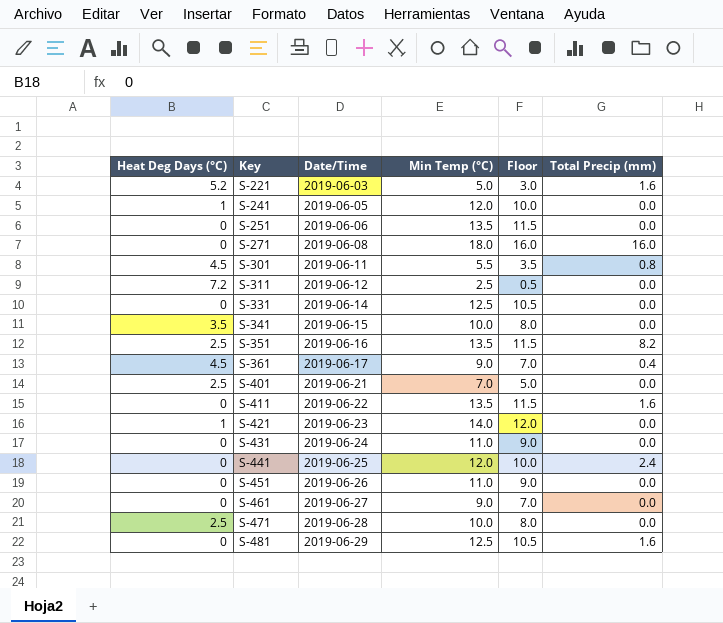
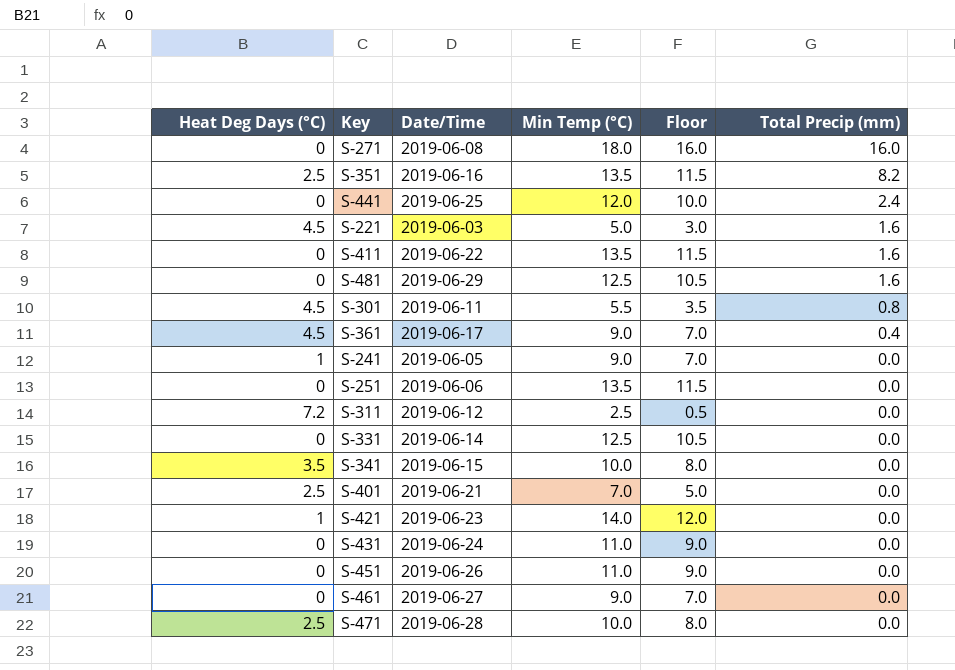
row order: Key ascending -> Total Precip (mm) descending
S-221 | Heat Deg Days (°C): 5.2 -> 4.5
S-241 | Min Temp (°C): 12.0 -> 9.0
S-241 | Floor: 10.0 -> 7.0

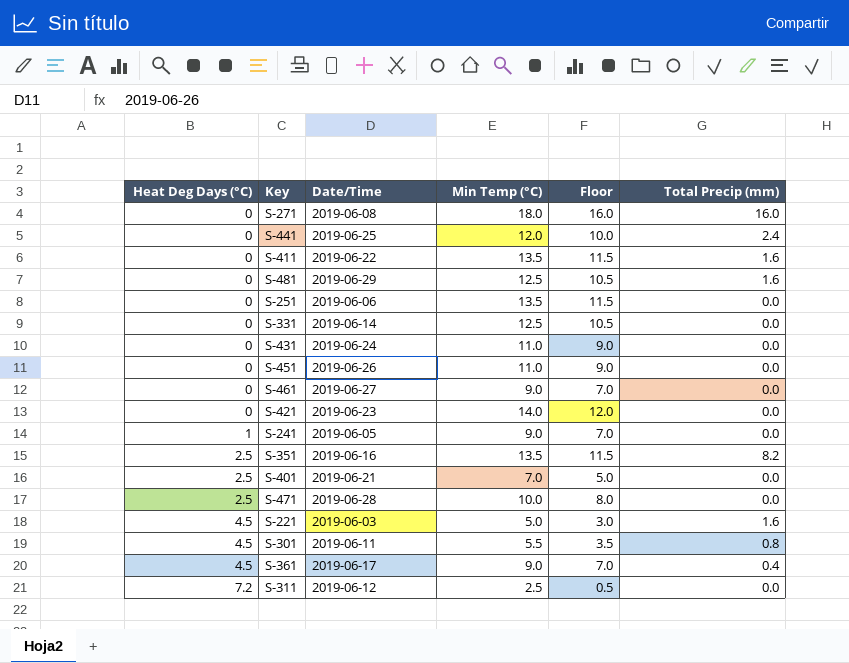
row order: Total Precip (mm) descending -> Heat Deg Days (°C) ascending
row S-341: 3.5 | 2019-06-15 | 10.0 | 8.0 | 0.0 -> none
S-421 | Heat Deg Days (°C): 1 -> 0

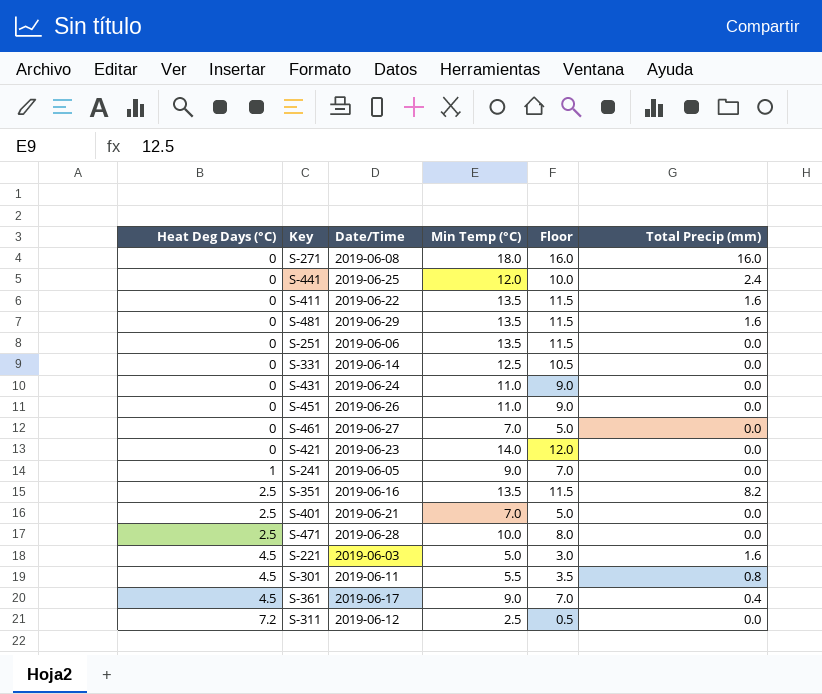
S-481 | Min Temp (°C): 12.5 -> 13.5
S-481 | Floor: 10.5 -> 11.5
S-461 | Min Temp (°C): 9.0 -> 7.0
S-461 | Floor: 7.0 -> 5.0

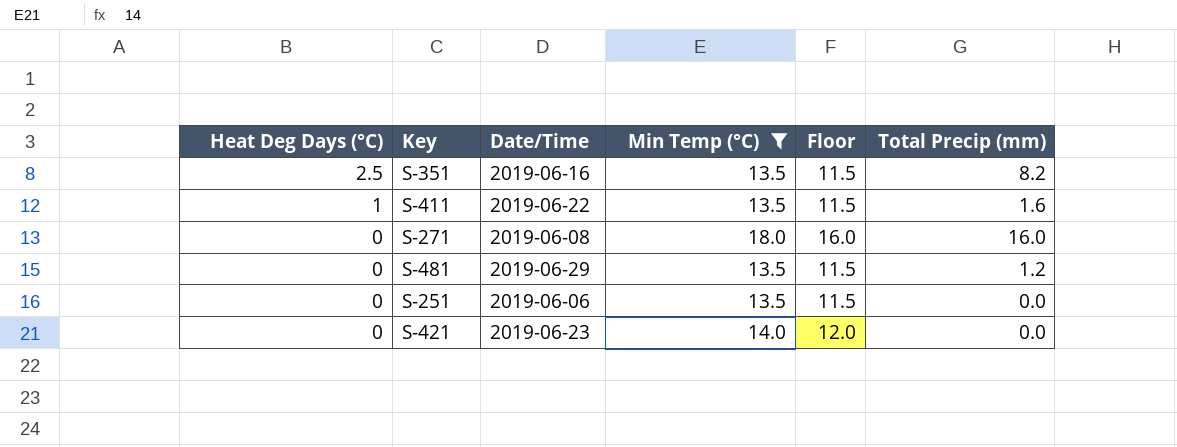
filter: none -> Min Temp (°C) >= 13.5
row order: Heat Deg Days (°C) ascending -> Heat Deg Days (°C) descending
S-411 | Heat Deg Days (°C): 0 -> 1
S-481 | Total Precip (mm): 1.6 -> 1.2

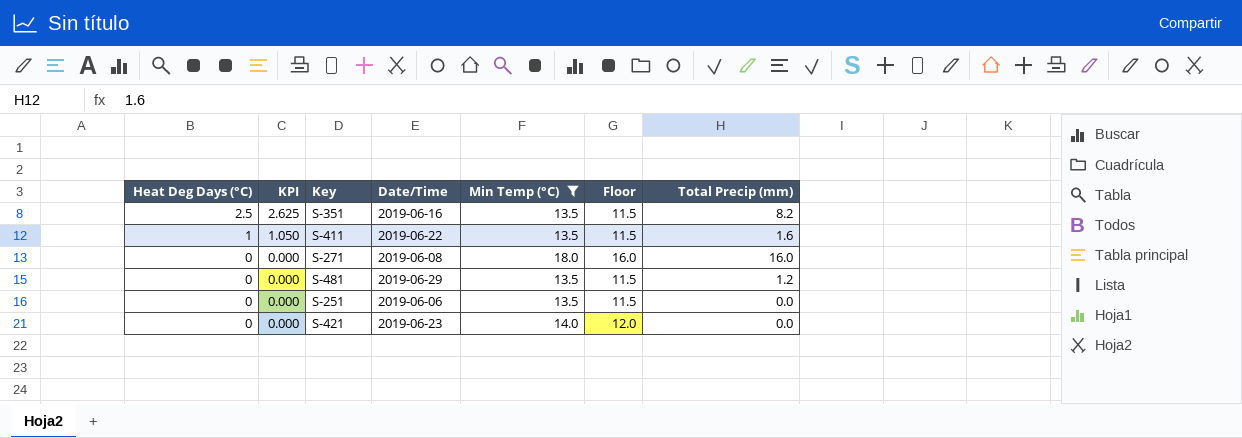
column KPI | formula: none -> [Heat Deg Days (°C)] * 1.05

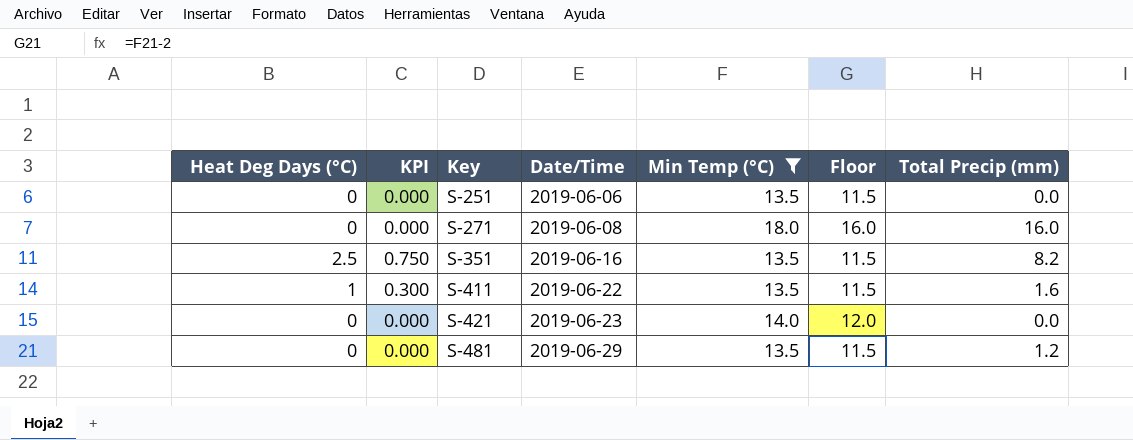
row order: Heat Deg Days (°C) descending -> Key ascending
column KPI | formula: [Heat Deg Days (°C)] * 1.05 -> [Heat Deg Days (°C)] * 0.3

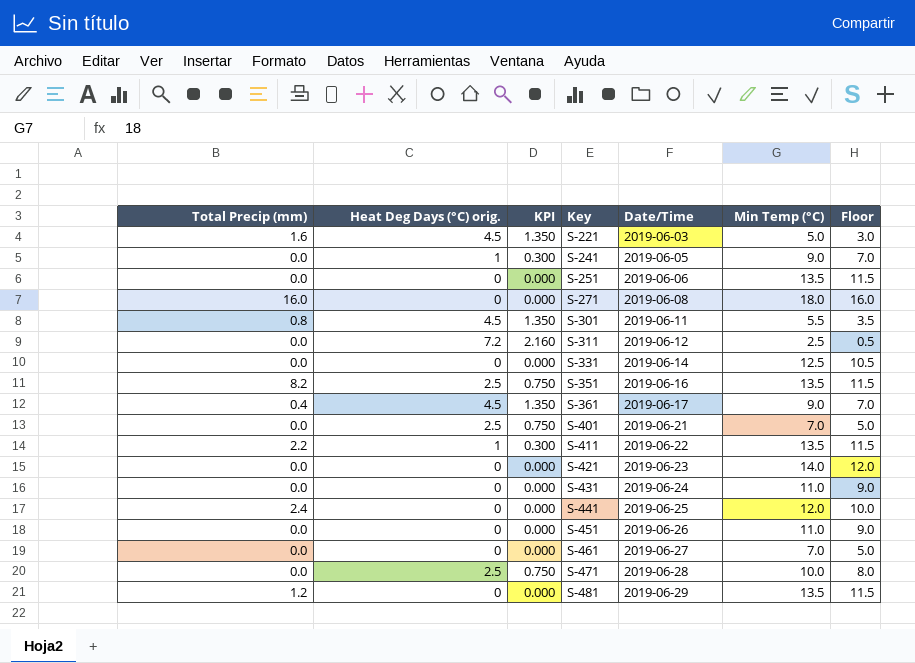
filter: Min Temp (°C) >= 13.5 -> none
column Total Precip (mm) | position: 7 -> 1
column name: Heat Deg Days (°C) -> Heat Deg Days (°C) orig.
S-411 | Total Precip (mm): 1.6 -> 2.2

